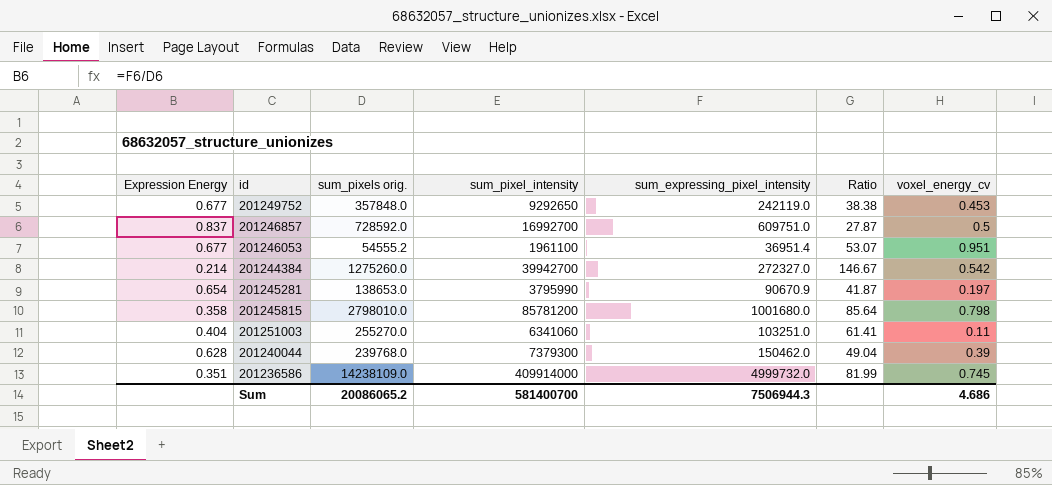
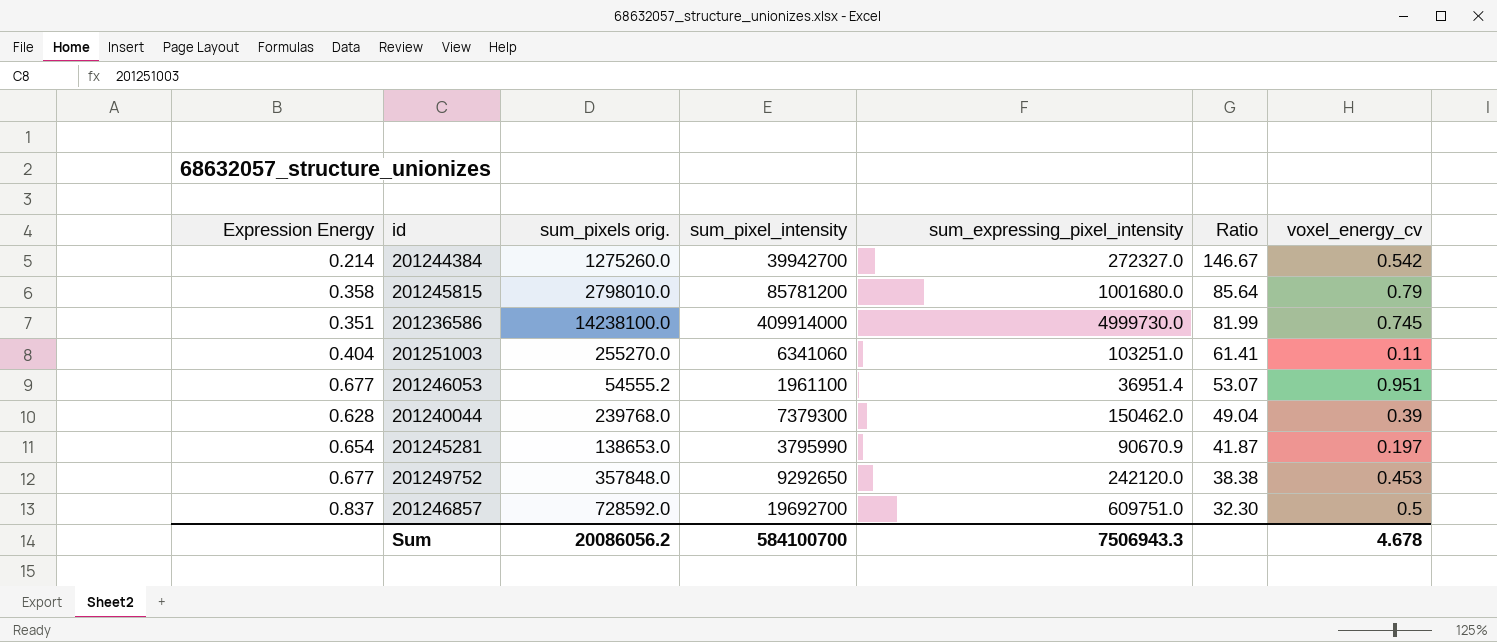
row order: none -> Ratio descending
201245815 | voxel_energy_cv: 0.798 -> 0.79
201236586 | sum_pixels orig.: 14238109.0 -> 14238100.0
201236586 | sum_expressing_pixel_intensity: 4999732.0 -> 4999730.0
201249752 | sum_expressing_pixel_intensity: 242119.0 -> 242120.0
201246857 | sum_pixel_intensity: 16992700 -> 19692700
201246857 | Ratio: 27.87 -> 32.30
Sum | sum_pixels orig.: 20086065.2 -> 20086056.2
Sum | sum_pixel_intensity: 581400700 -> 584100700
Sum | sum_expressing_pixel_intensity: 7506944.3 -> 7506943.3
Sum | voxel_energy_cv: 4.686 -> 4.678

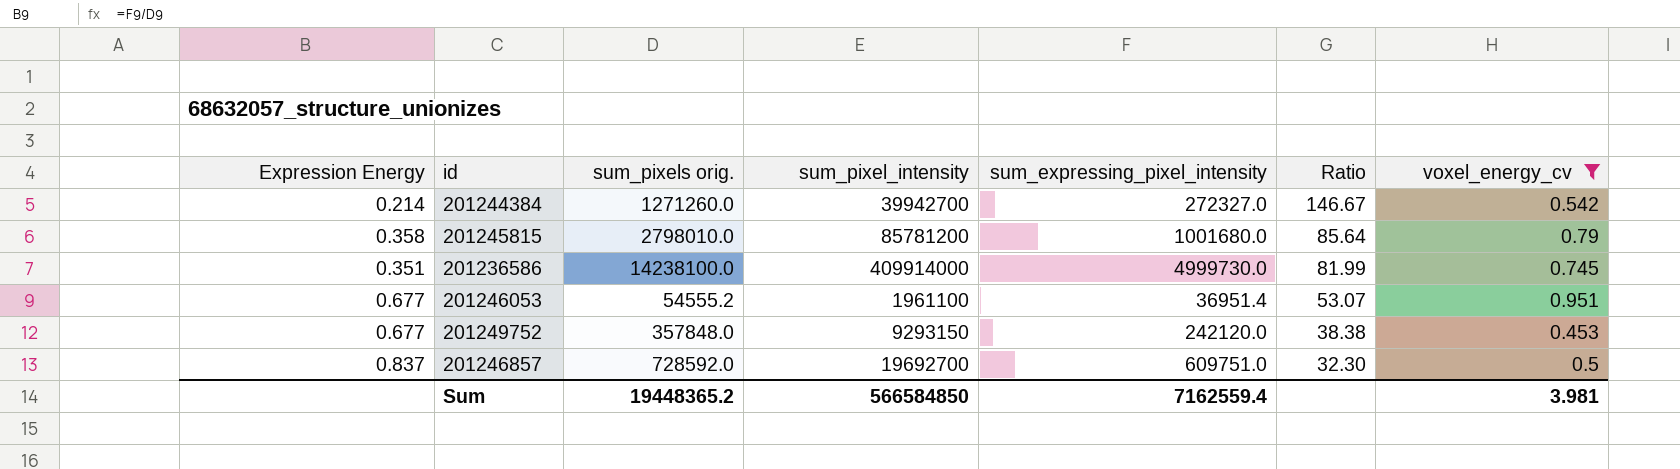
filter: none -> voxel_energy_cv >= 0.453
201244384 | sum_pixels orig.: 1275260.0 -> 1271260.0
201249752 | sum_pixel_intensity: 9292650 -> 9293150
Sum | sum_pixels orig.: 20086056.2 -> 19448365.2
Sum | sum_pixel_intensity: 584100700 -> 566584850
Sum | sum_expressing_pixel_intensity: 7506943.3 -> 7162559.4
Sum | voxel_energy_cv: 4.678 -> 3.981

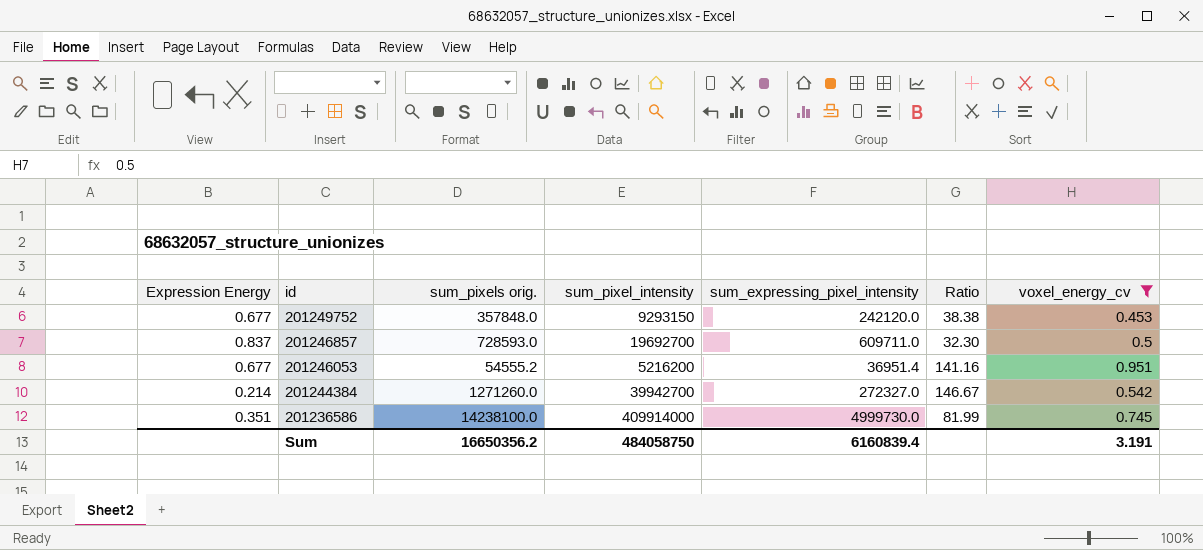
row order: Ratio descending -> id descending
row 201245815: 0.358 | 2798010.0 | 85781200 | 1001680.0 | 85.64 | 0.79 -> none
201246857 | sum_pixels orig.: 728592.0 -> 728593.0
201246857 | sum_expressing_pixel_intensity: 609751.0 -> 609711.0
201246053 | sum_pixel_intensity: 1961100 -> 5216200
201246053 | Ratio: 53.07 -> 141.16
Sum | sum_pixels orig.: 19448365.2 -> 16650356.2
Sum | sum_pixel_intensity: 566584850 -> 484058750
Sum | sum_expressing_pixel_intensity: 7162559.4 -> 6160839.4
Sum | voxel_energy_cv: 3.981 -> 3.191

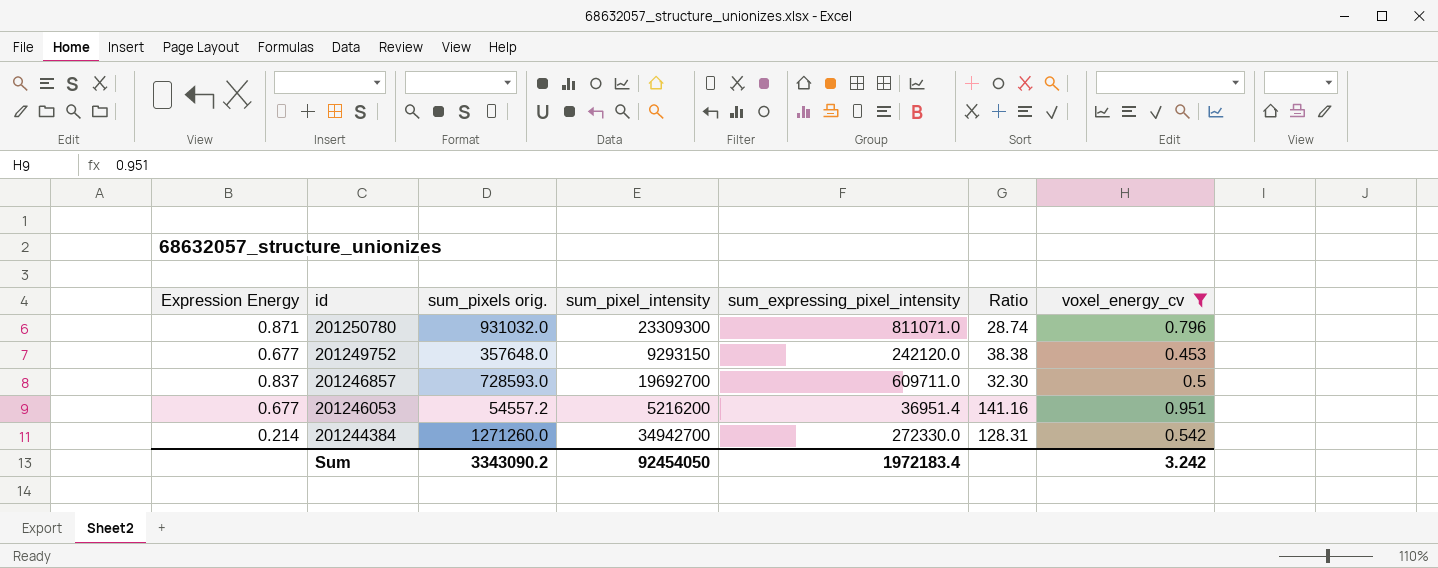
row 201236586: 0.351 | 14238100.0 | 409914000 | 4999730.0 | 81.99 | 0.745 -> none
row 201250780: none -> 0.871 | 931032.0 | 23309300 | 811071.0 | 28.74 | 0.796
201249752 | sum_pixels orig.: 357848.0 -> 357648.0
201246053 | sum_pixels orig.: 54555.2 -> 54557.2
201244384 | sum_pixel_intensity: 39942700 -> 34942700
201244384 | sum_expressing_pixel_intensity: 272327.0 -> 272330.0
201244384 | Ratio: 146.67 -> 128.31
Sum | sum_pixels orig.: 16650356.2 -> 3343090.2
Sum | sum_pixel_intensity: 484058750 -> 92454050
Sum | sum_expressing_pixel_intensity: 6160839.4 -> 1972183.4
Sum | voxel_energy_cv: 3.191 -> 3.242

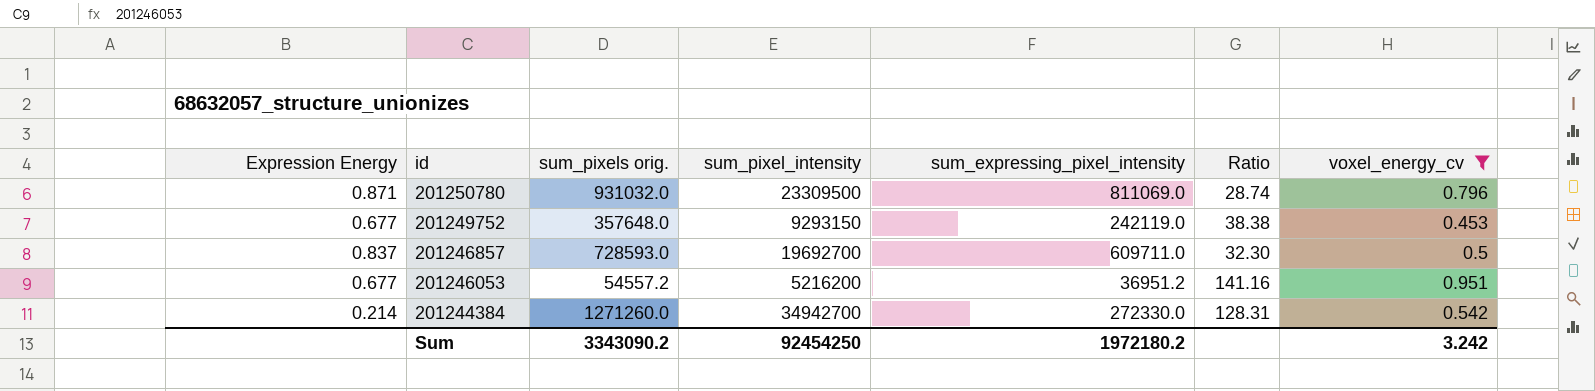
201250780 | sum_pixel_intensity: 23309300 -> 23309500
201250780 | sum_expressing_pixel_intensity: 811071.0 -> 811069.0
201249752 | sum_expressing_pixel_intensity: 242120.0 -> 242119.0
201246053 | sum_expressing_pixel_intensity: 36951.4 -> 36951.2
Sum | sum_pixel_intensity: 92454050 -> 92454250
Sum | sum_expressing_pixel_intensity: 1972183.4 -> 1972180.2

